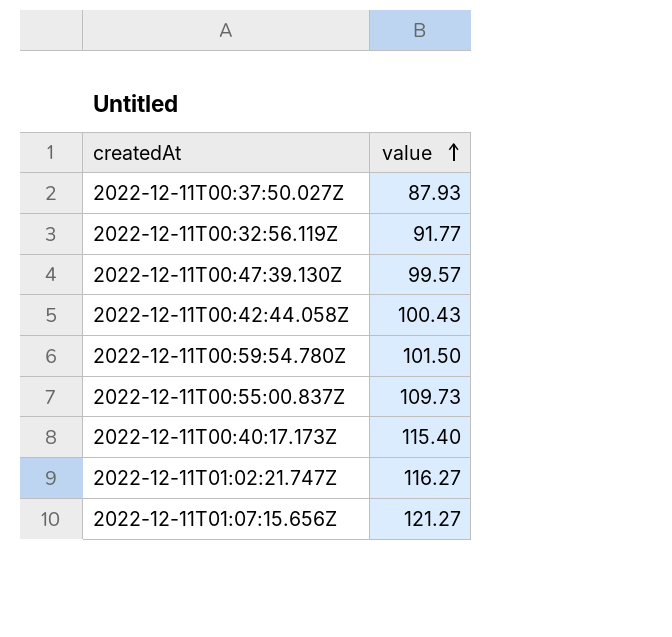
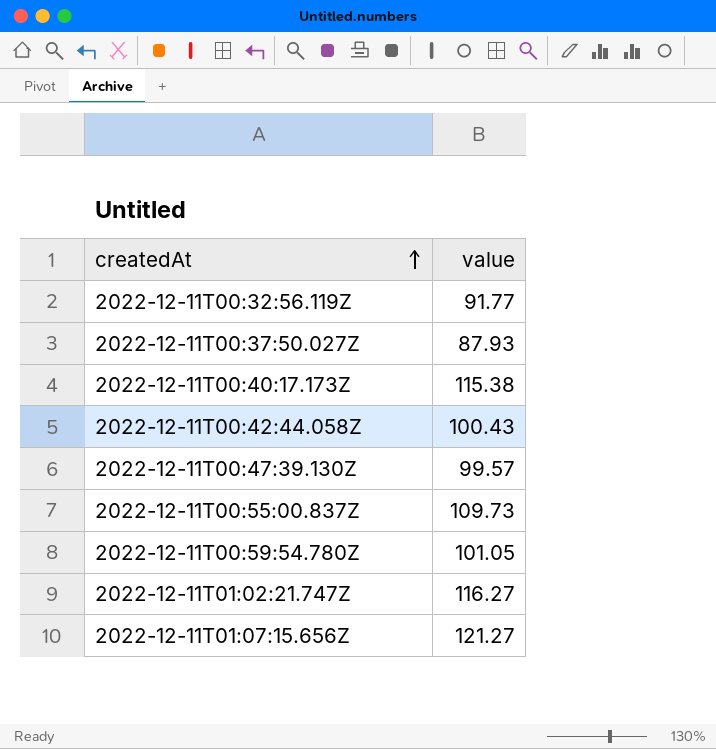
row order: value ascending -> createdAt ascending
2022-12-11T00:40:17.173Z | value: 115.40 -> 115.38
2022-12-11T00:59:54.780Z | value: 101.50 -> 101.05

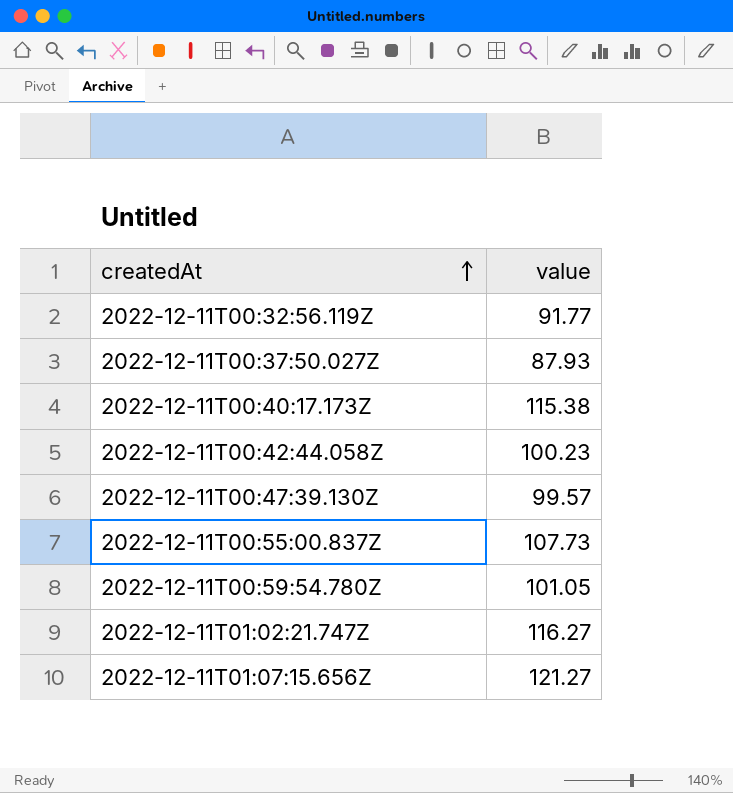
2022-12-11T00:42:44.058Z | value: 100.43 -> 100.23
2022-12-11T00:55:00.837Z | value: 109.73 -> 107.73

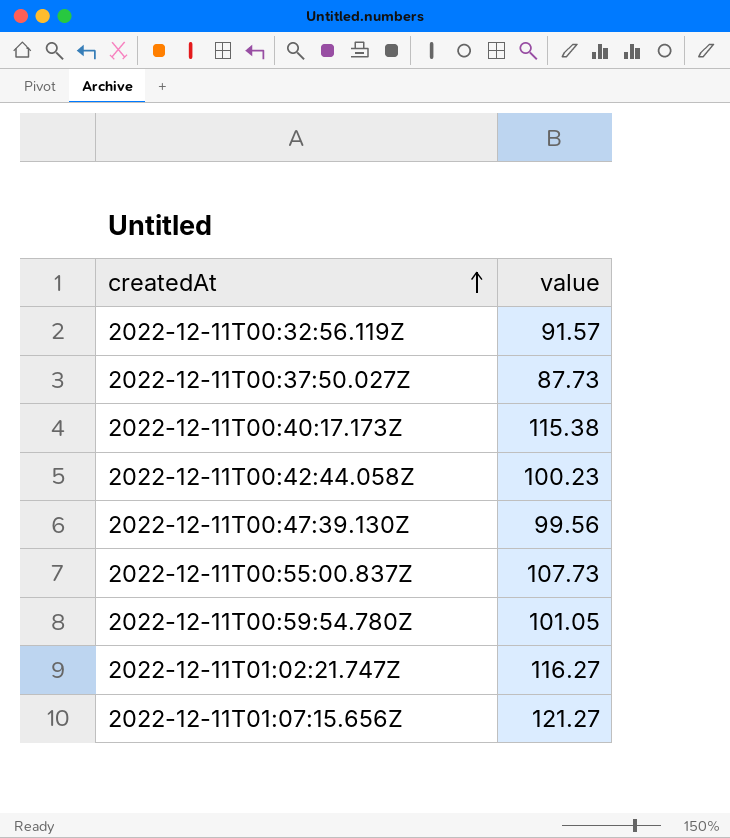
2022-12-11T00:32:56.119Z | value: 91.77 -> 91.57
2022-12-11T00:37:50.027Z | value: 87.93 -> 87.73
2022-12-11T00:47:39.130Z | value: 99.57 -> 99.56

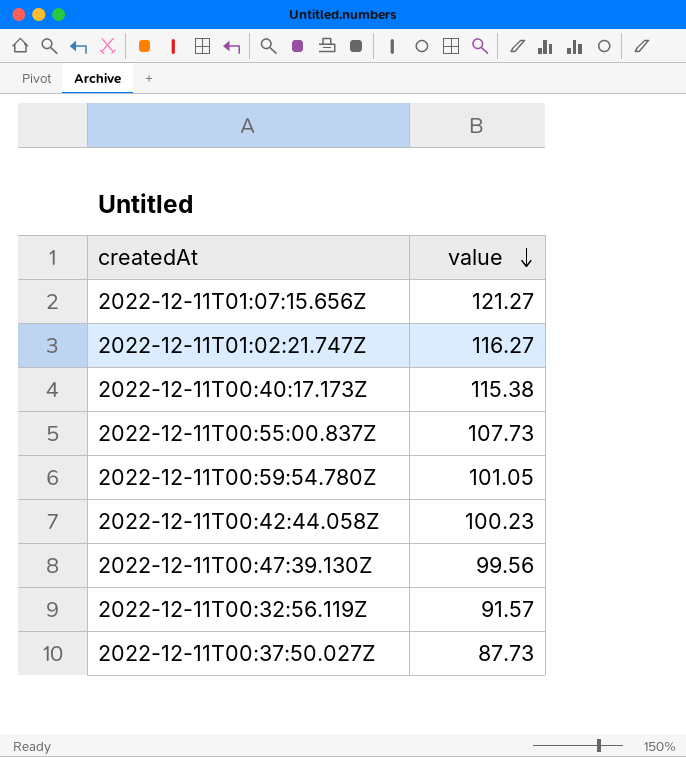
row order: createdAt ascending -> value descending

